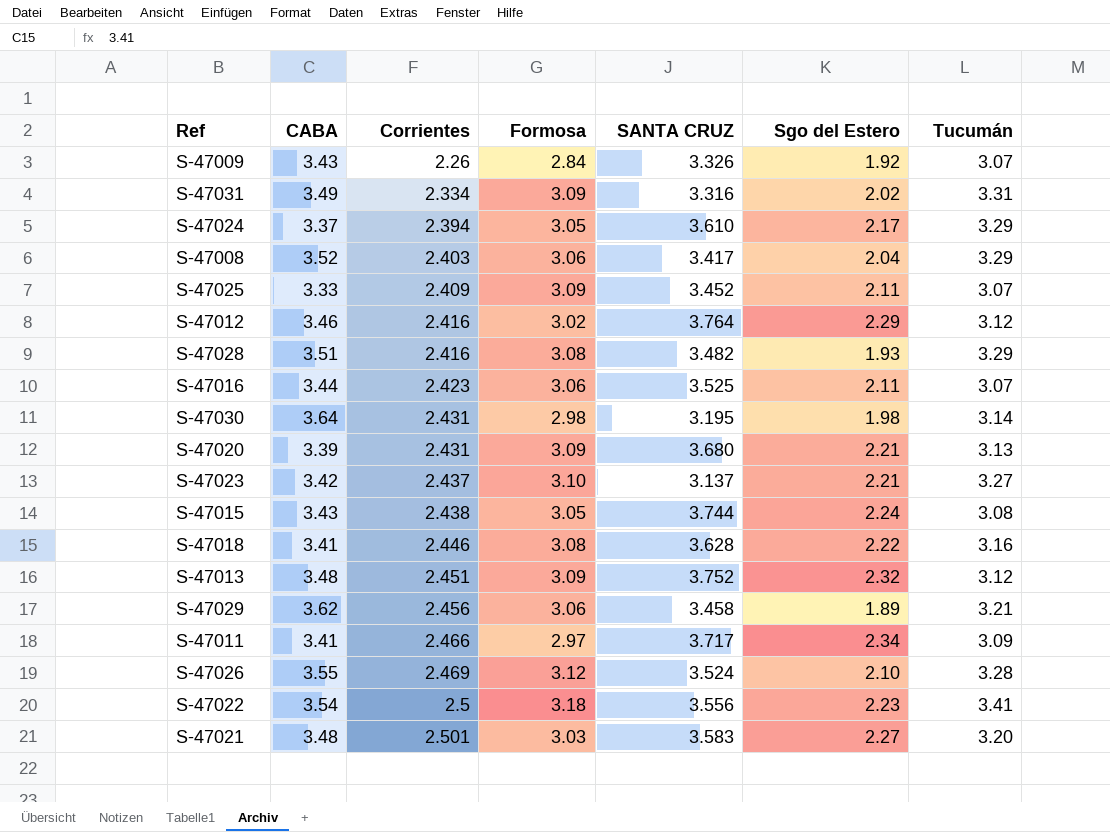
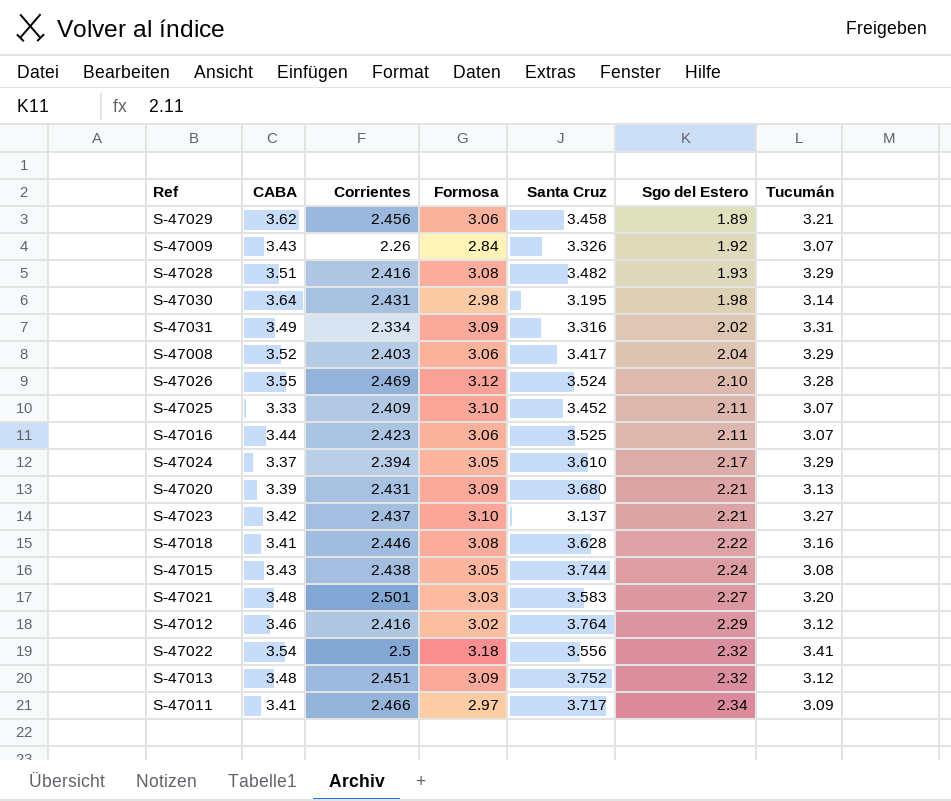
row order: Corrientes ascending -> Sgo del Estero ascending
column name: SANTA CRUZ -> Santa Cruz
S-47025 | Formosa: 3.09 -> 3.10
S-47022 | Sgo del Estero: 2.23 -> 2.32

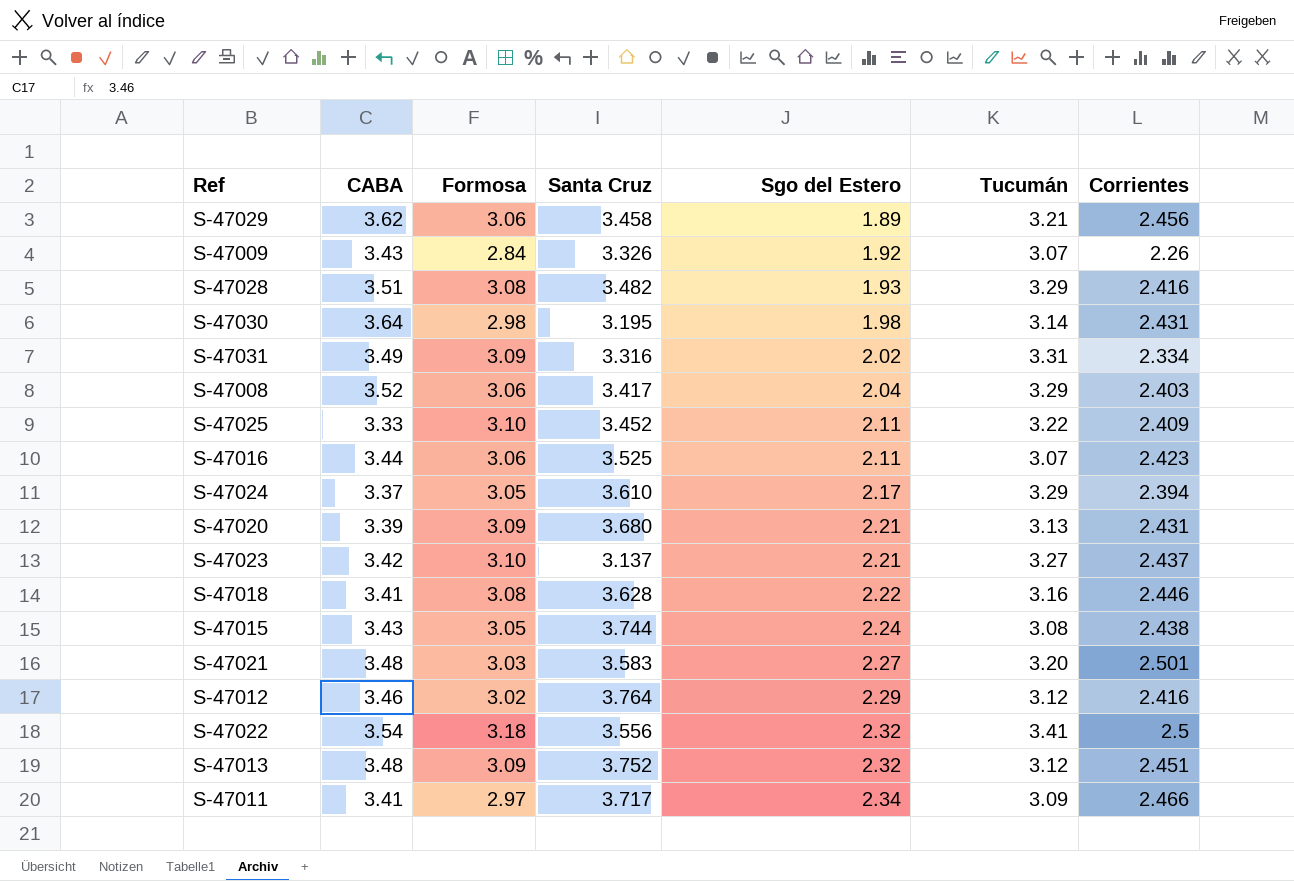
column Corrientes | position: 3 -> 7
row S-47026: 3.55 | 2.469 | 3.12 | 3.524 | 2.10 | 3.28 -> none
S-47025 | Tucumán: 3.07 -> 3.22

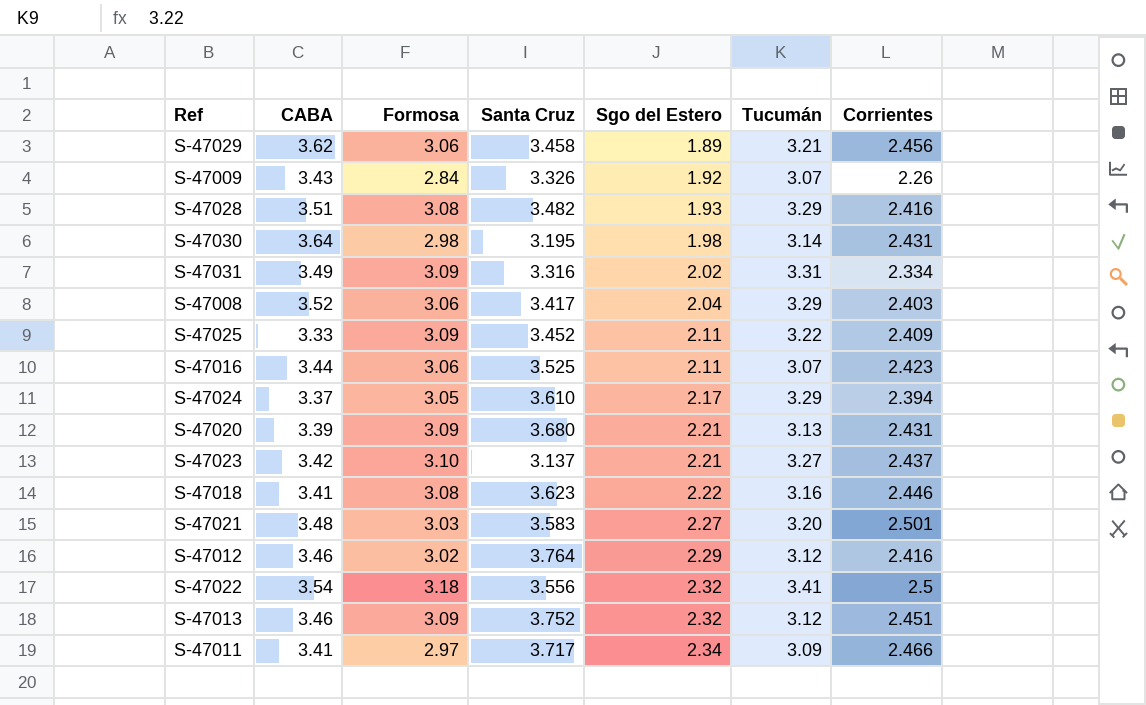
row S-47015: 3.43 | 3.05 | 3.744 | 2.24 | 3.08 | 2.438 -> none
S-47025 | Formosa: 3.10 -> 3.09
S-47018 | Santa Cruz: 3.628 -> 3.623
S-47013 | CABA: 3.48 -> 3.46

